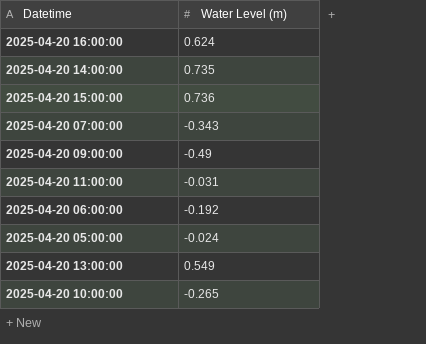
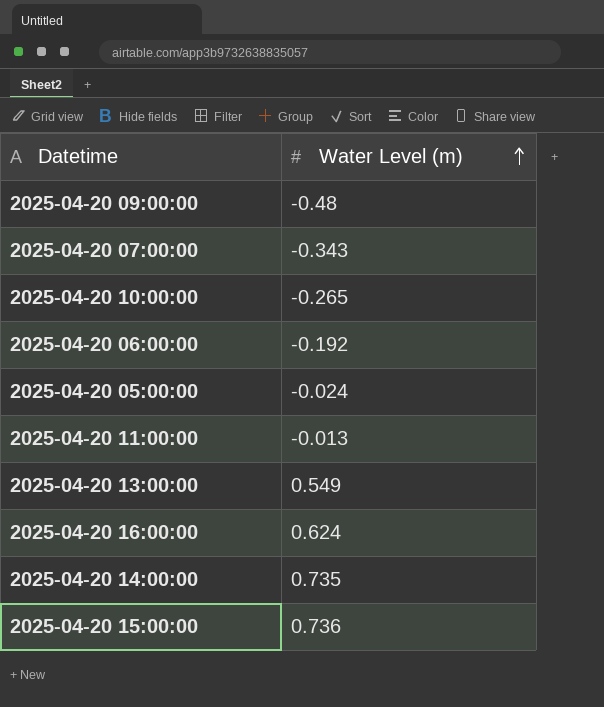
row order: none -> Water Level (m) ascending
2025-04-20 09:00:00 | Water Level (m): -0.49 -> -0.48
2025-04-20 11:00:00 | Water Level (m): -0.031 -> -0.013

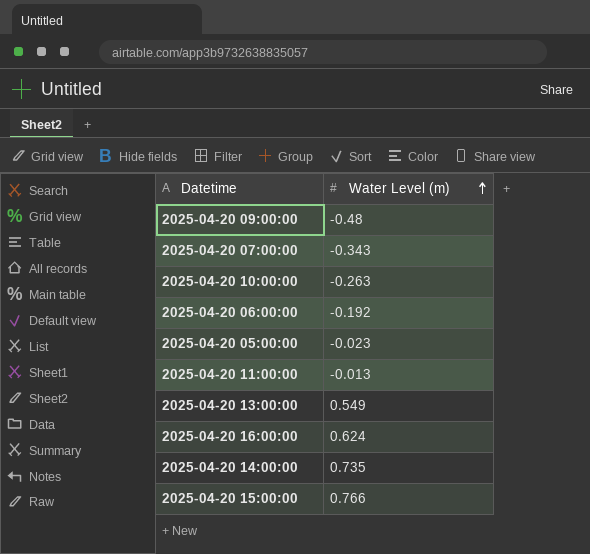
2025-04-20 10:00:00 | Water Level (m): -0.265 -> -0.263
2025-04-20 05:00:00 | Water Level (m): -0.024 -> -0.023
2025-04-20 15:00:00 | Water Level (m): 0.736 -> 0.766

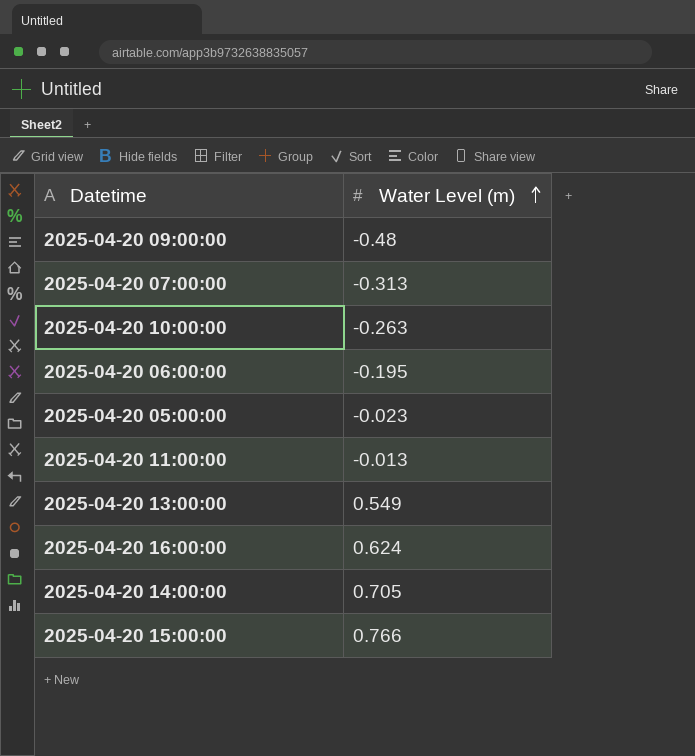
2025-04-20 07:00:00 | Water Level (m): -0.343 -> -0.313
2025-04-20 06:00:00 | Water Level (m): -0.192 -> -0.195
2025-04-20 14:00:00 | Water Level (m): 0.735 -> 0.705

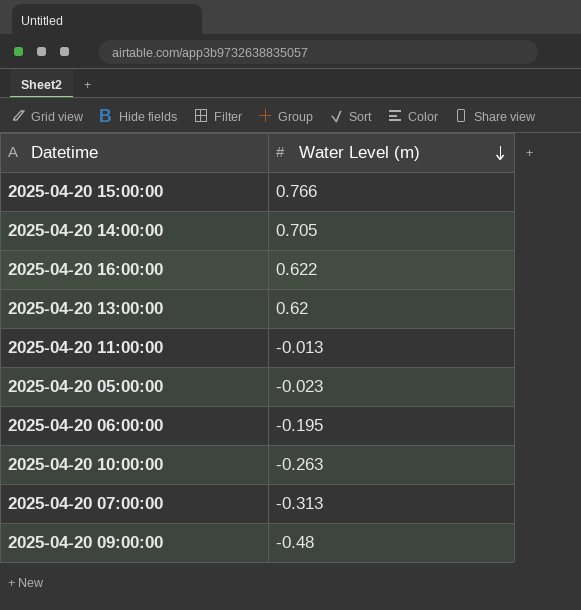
row order: Water Level (m) ascending -> Water Level (m) descending
2025-04-20 16:00:00 | Water Level (m): 0.624 -> 0.622
2025-04-20 13:00:00 | Water Level (m): 0.549 -> 0.62

